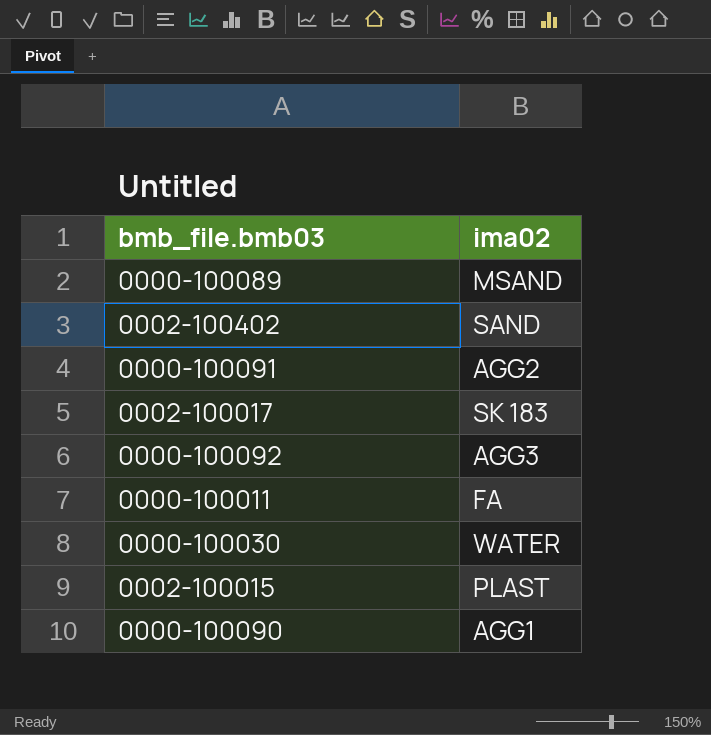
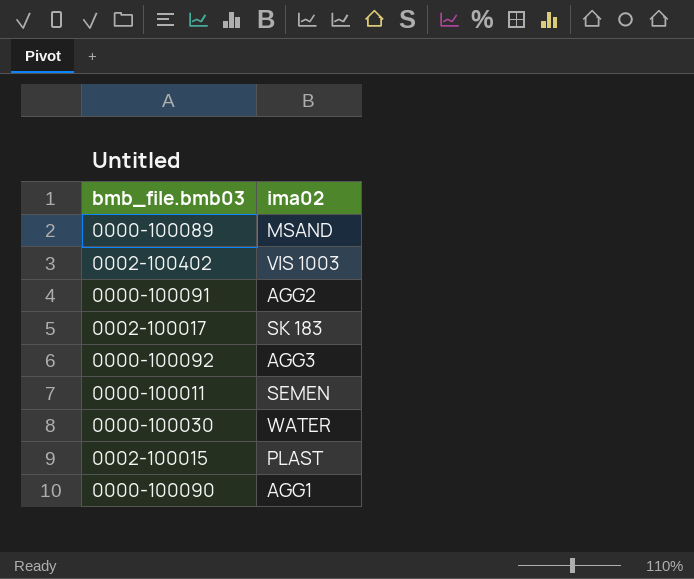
0002-100402 | ima02: SAND -> VIS 1003
0000-100011 | ima02: FA -> SEMEN

